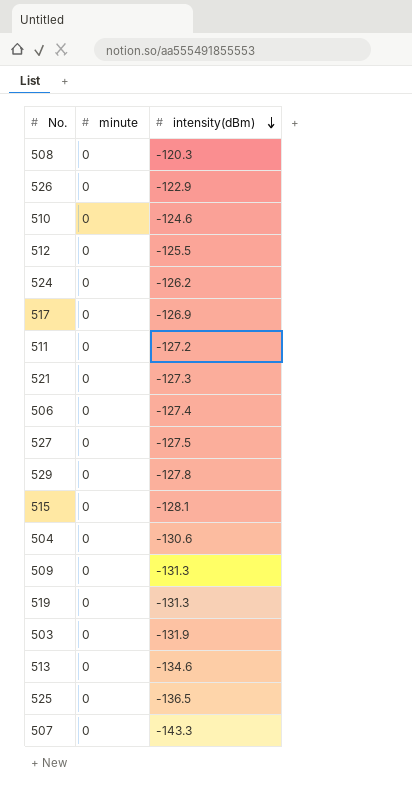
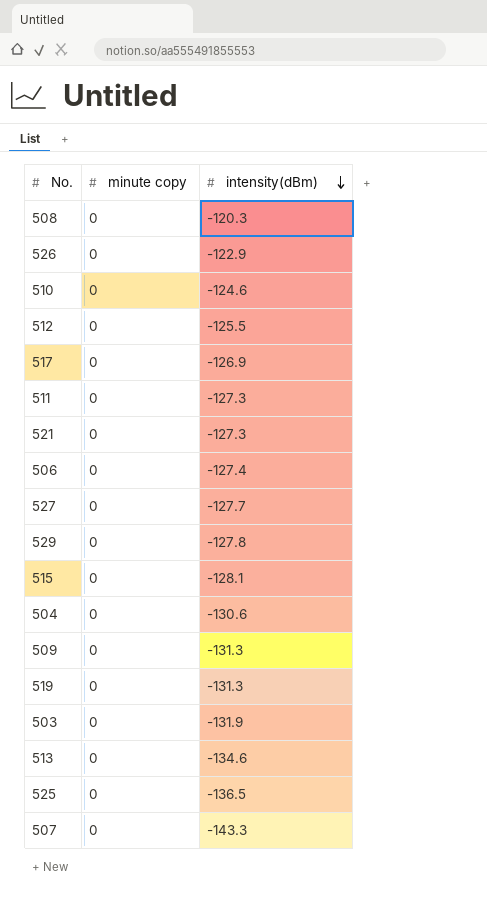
column name: minute -> minute copy
row 524: 0 | -126.2 -> none
511 | intensity(dBm): -127.2 -> -127.3
527 | intensity(dBm): -127.5 -> -127.7

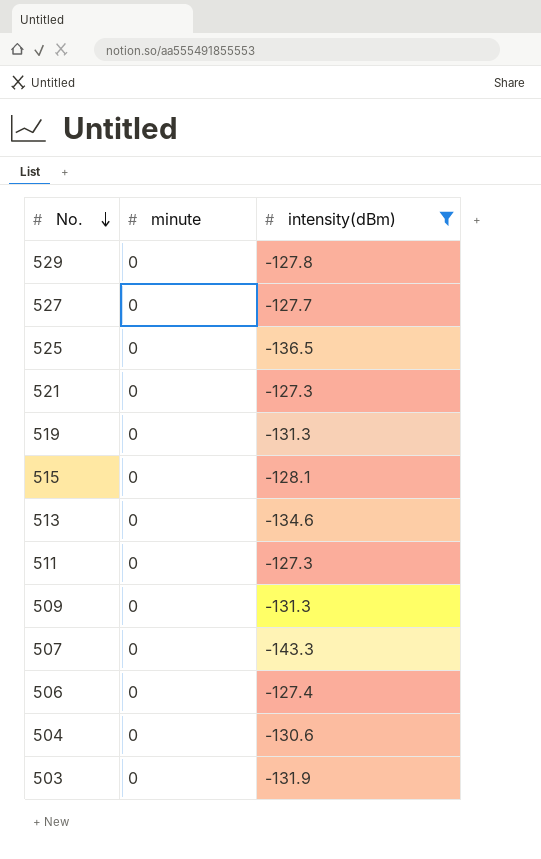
filter: none -> intensity(dBm) <= -127.3
row order: intensity(dBm) descending -> No. descending
column name: minute copy -> minute

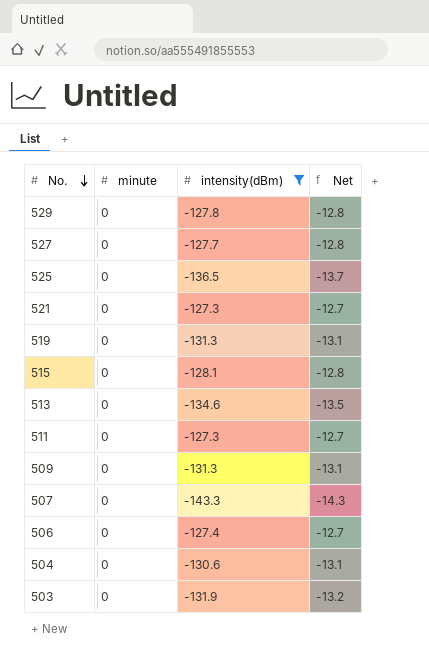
column Net | formula: none -> [intensity(dBm)] * 0.1

